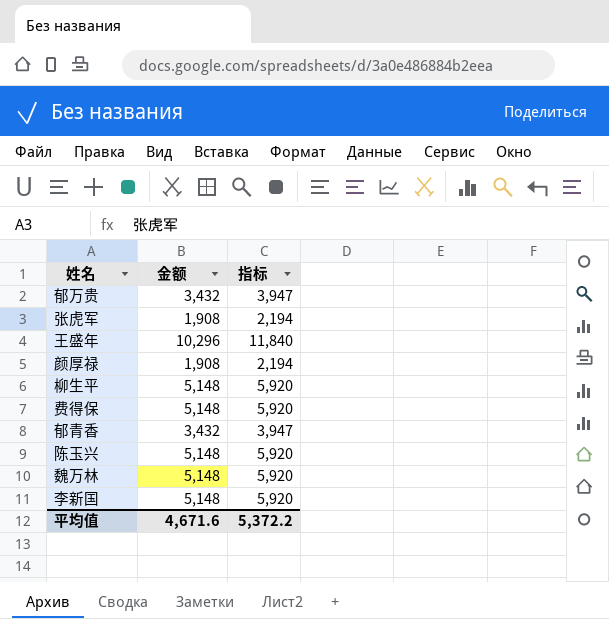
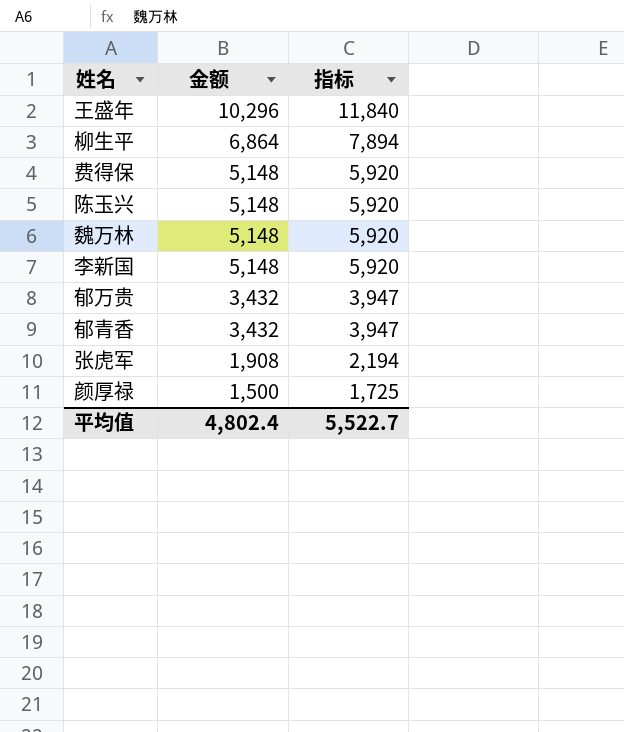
row order: none -> 金额 descending
柳生平 | 金额: 5,148 -> 6,864
柳生平 | 指标: 5,920 -> 7,894
颜厚禄 | 金额: 1,908 -> 1,500
颜厚禄 | 指标: 2,194 -> 1,725
平均值 | 金额: 4,671.6 -> 4,802.4
平均值 | 指标: 5,372.2 -> 5,522.7

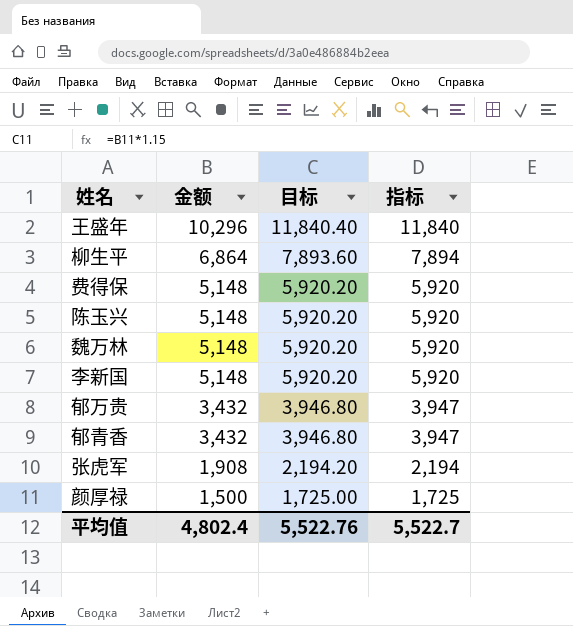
column 目标 | formula: none -> [金额] * 1.15

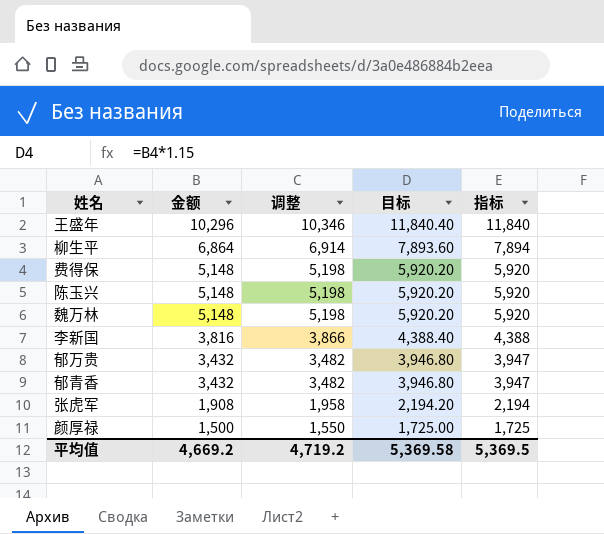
column 调整 | formula: none -> [金额] + 50
李新国 | 金额: 5,148 -> 3,816
李新国 | 目标: 5,920.20 -> 4,388.40
李新国 | 指标: 5,920 -> 4,388
平均值 | 金额: 4,802.4 -> 4,669.2
平均值 | 目标: 5,522.76 -> 5,369.58
平均值 | 指标: 5,522.7 -> 5,369.5

